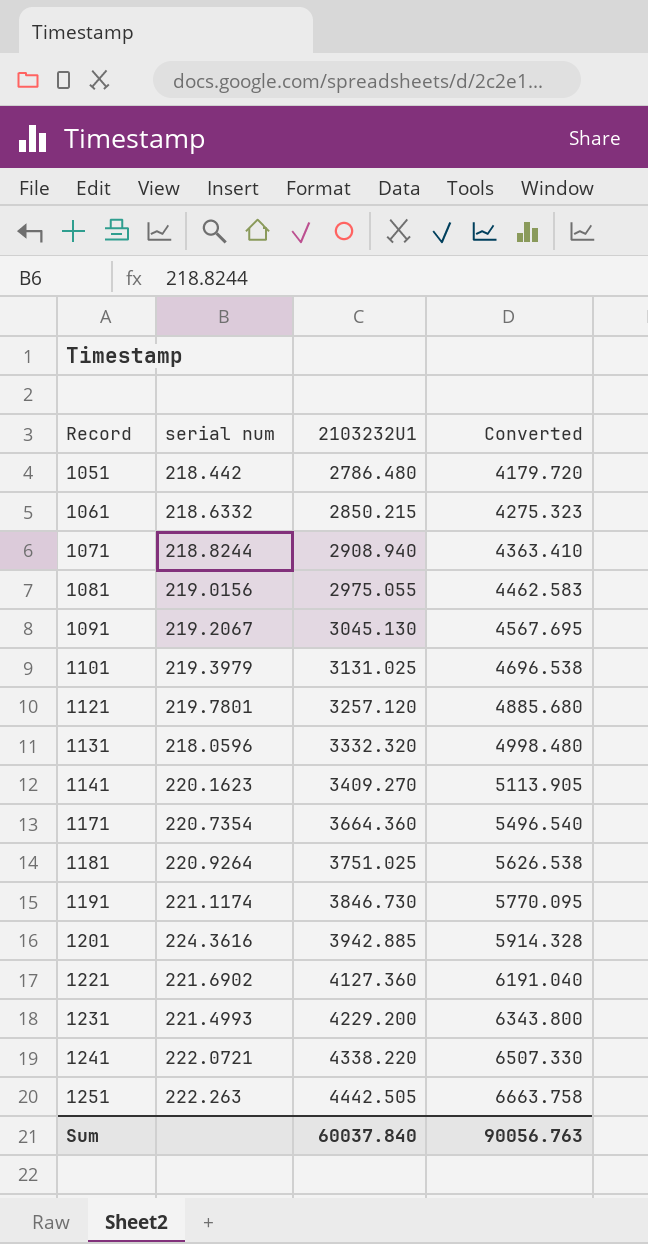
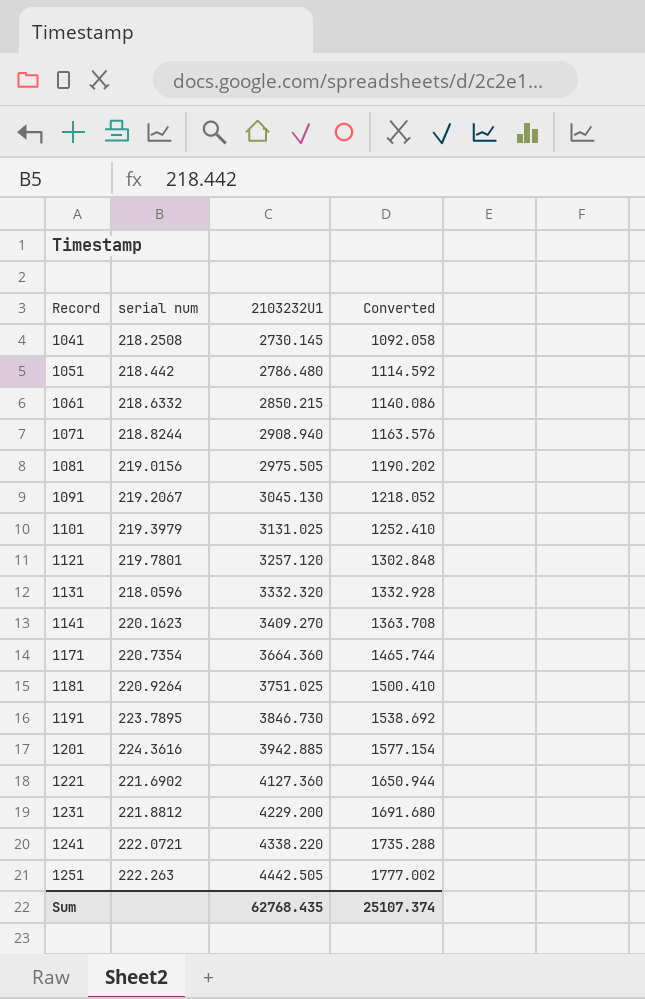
column Converted | formula: [2103232U1] * 1.5 -> [2103232U1] * 0.4
row 1041: none -> 218.2508 | 2730.145 | 1092.058
1081 | 2103232U1: 2975.055 -> 2975.505
1191 | serial num: 221.1174 -> 223.7895
1231 | serial num: 221.4993 -> 221.8812
Sum | 2103232U1: 60037.840 -> 62768.435
Sum | Converted: 90056.763 -> 25107.374

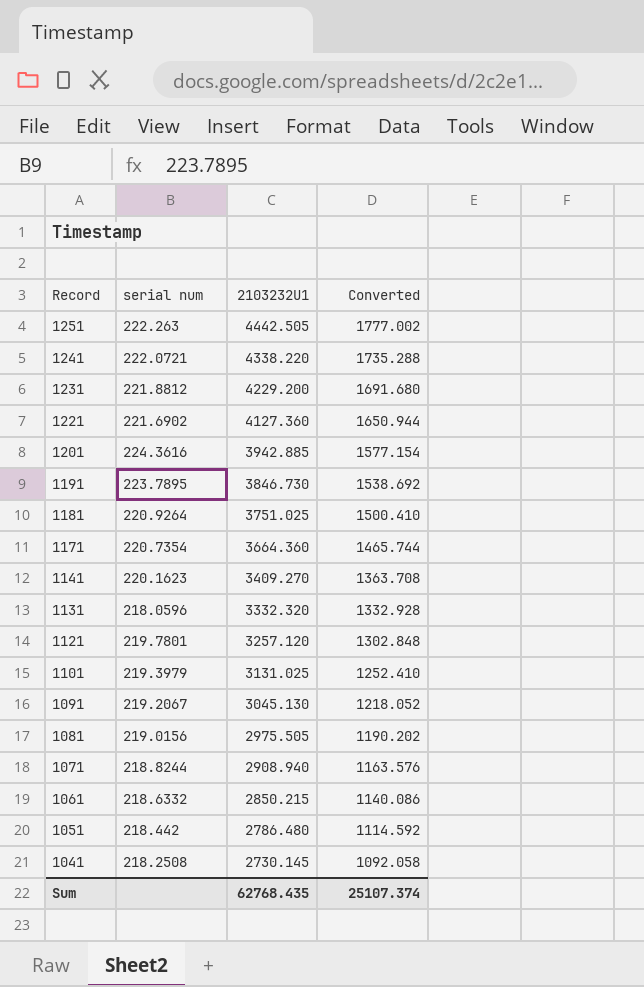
row order: Record ascending -> Record descending

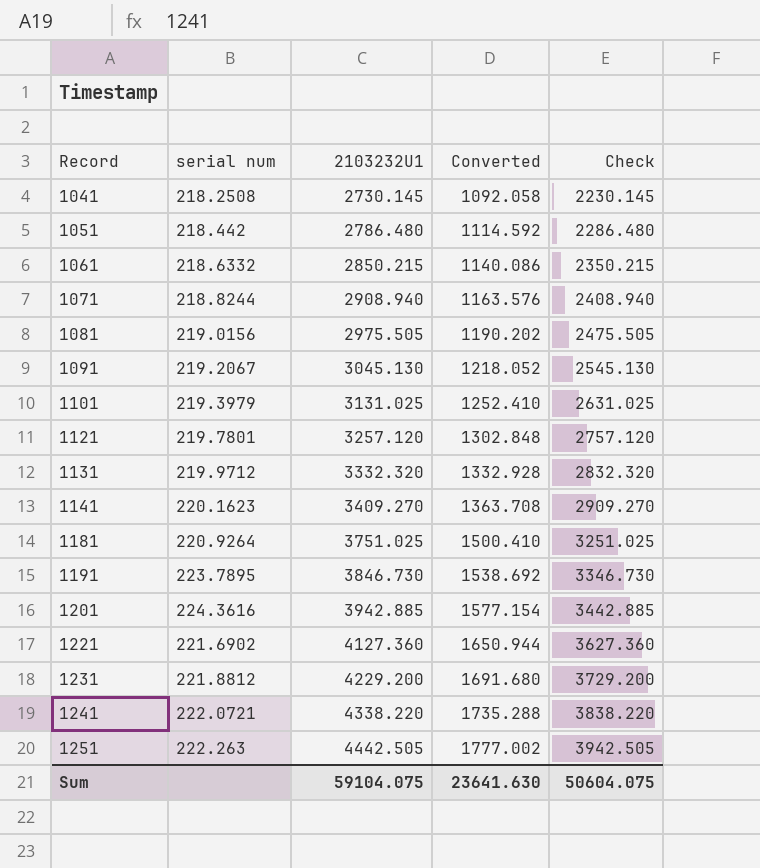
row order: Record descending -> Record ascending
column Check | formula: none -> [2103232U1] - 500
row 1171: 220.7354 | 3664.360 | 1465.744 -> none
1131 | serial num: 218.0596 -> 219.9712
Sum | 2103232U1: 62768.435 -> 59104.075
Sum | Converted: 25107.374 -> 23641.630

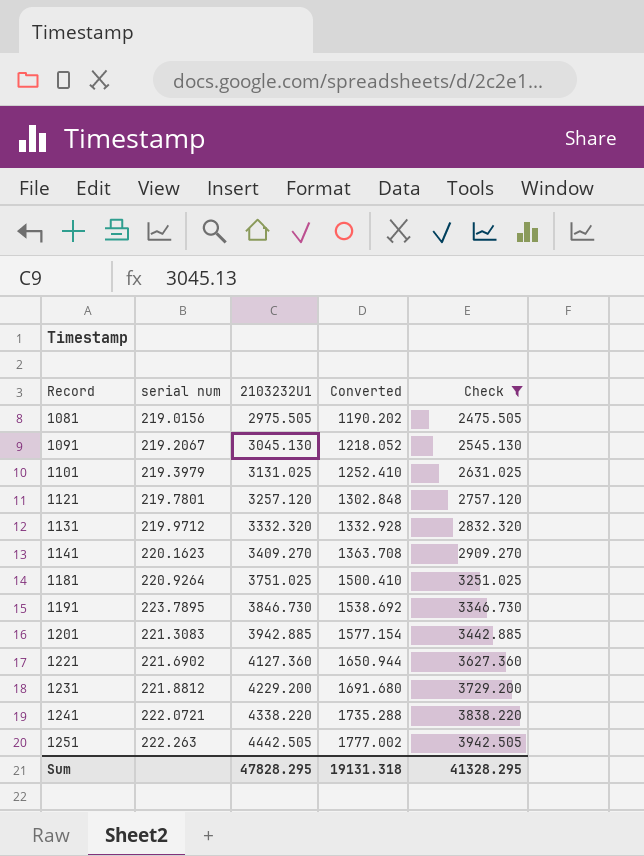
filter: none -> Check >= 2475.505
1201 | serial num: 224.3616 -> 221.3083
Sum | 2103232U1: 59104.075 -> 47828.295
Sum | Converted: 23641.630 -> 19131.318
Sum | Check: 50604.075 -> 41328.295

